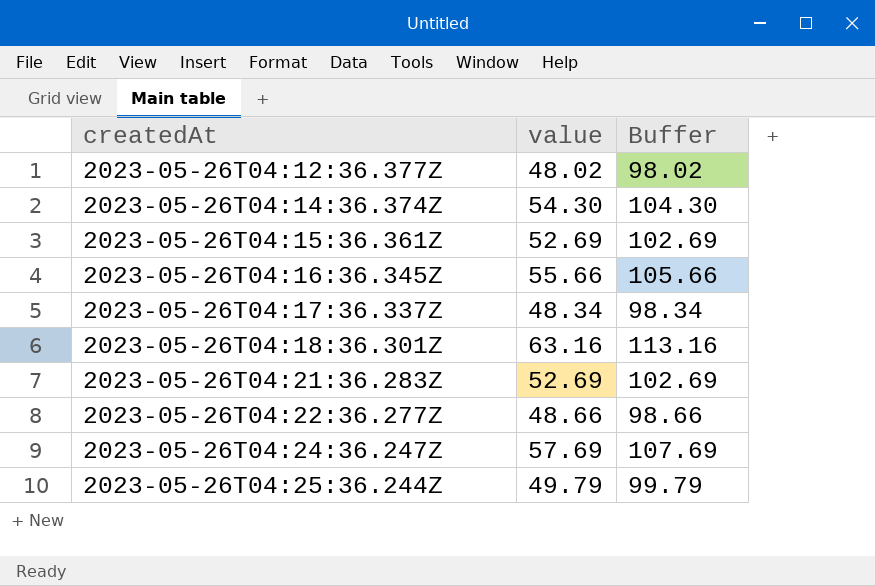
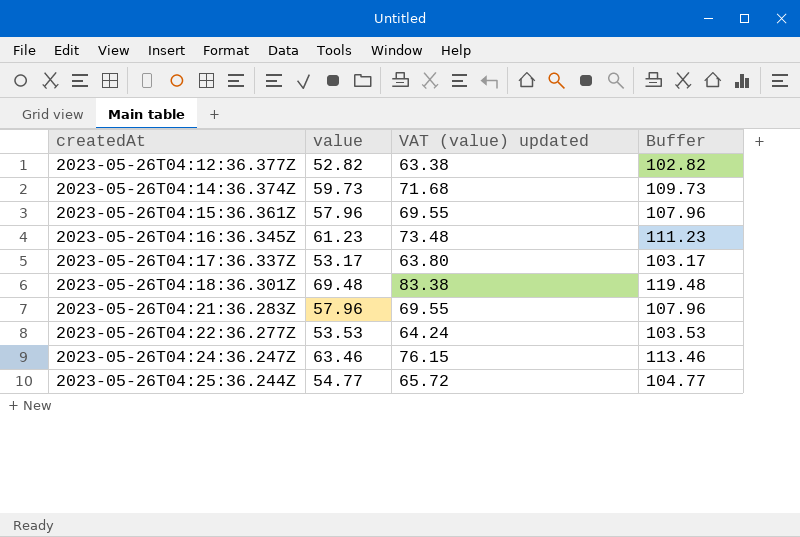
column VAT (value) updated | formula: none -> [value] * 1.2
2023-05-26T04:12:36.377Z | value: 48.02 -> 52.82
2023-05-26T04:12:36.377Z | Buffer: 98.02 -> 102.82
2023-05-26T04:14:36.374Z | value: 54.30 -> 59.73
2023-05-26T04:14:36.374Z | Buffer: 104.30 -> 109.73
2023-05-26T04:15:36.361Z | value: 52.69 -> 57.96
2023-05-26T04:15:36.361Z | Buffer: 102.69 -> 107.96
2023-05-26T04:16:36.345Z | value: 55.66 -> 61.23
2023-05-26T04:16:36.345Z | Buffer: 105.66 -> 111.23
2023-05-26T04:17:36.337Z | value: 48.34 -> 53.17
2023-05-26T04:17:36.337Z | Buffer: 98.34 -> 103.17
2023-05-26T04:18:36.301Z | value: 63.16 -> 69.48
2023-05-26T04:18:36.301Z | Buffer: 113.16 -> 119.48
2023-05-26T04:21:36.283Z | value: 52.69 -> 57.96
2023-05-26T04:21:36.283Z | Buffer: 102.69 -> 107.96
2023-05-26T04:22:36.277Z | value: 48.66 -> 53.53
2023-05-26T04:22:36.277Z | Buffer: 98.66 -> 103.53
2023-05-26T04:24:36.247Z | value: 57.69 -> 63.46
2023-05-26T04:24:36.247Z | Buffer: 107.69 -> 113.46
2023-05-26T04:25:36.244Z | value: 49.79 -> 54.77
2023-05-26T04:25:36.244Z | Buffer: 99.79 -> 104.77

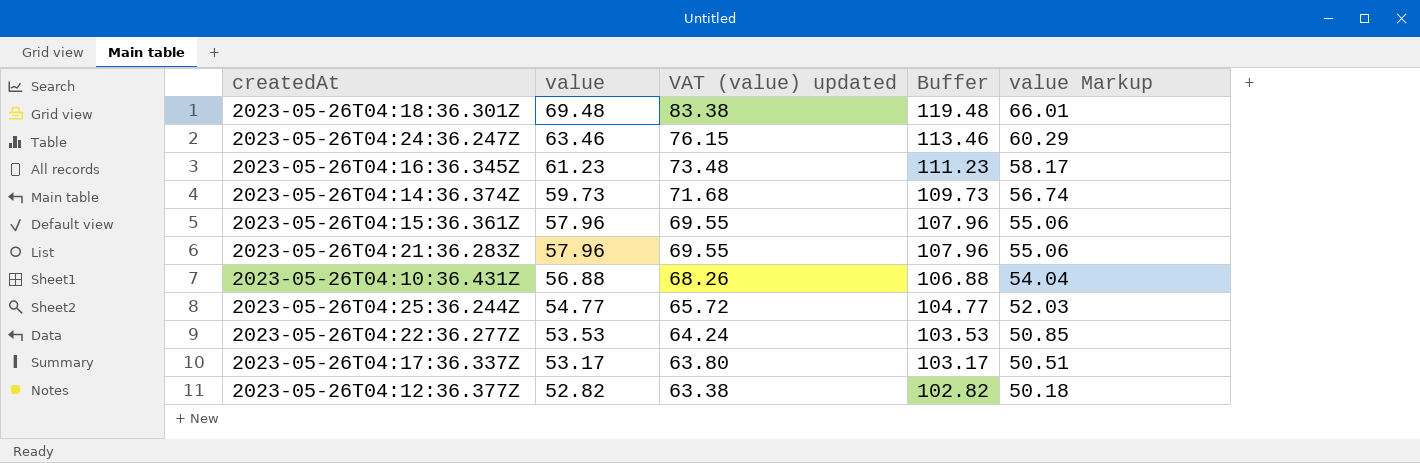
row order: createdAt ascending -> value descending
column value Markup | formula: none -> [value] * 0.95
row 2023-05-26T04:10:36.431Z: none -> 56.88 | 68.26 | 106.88 | 54.04

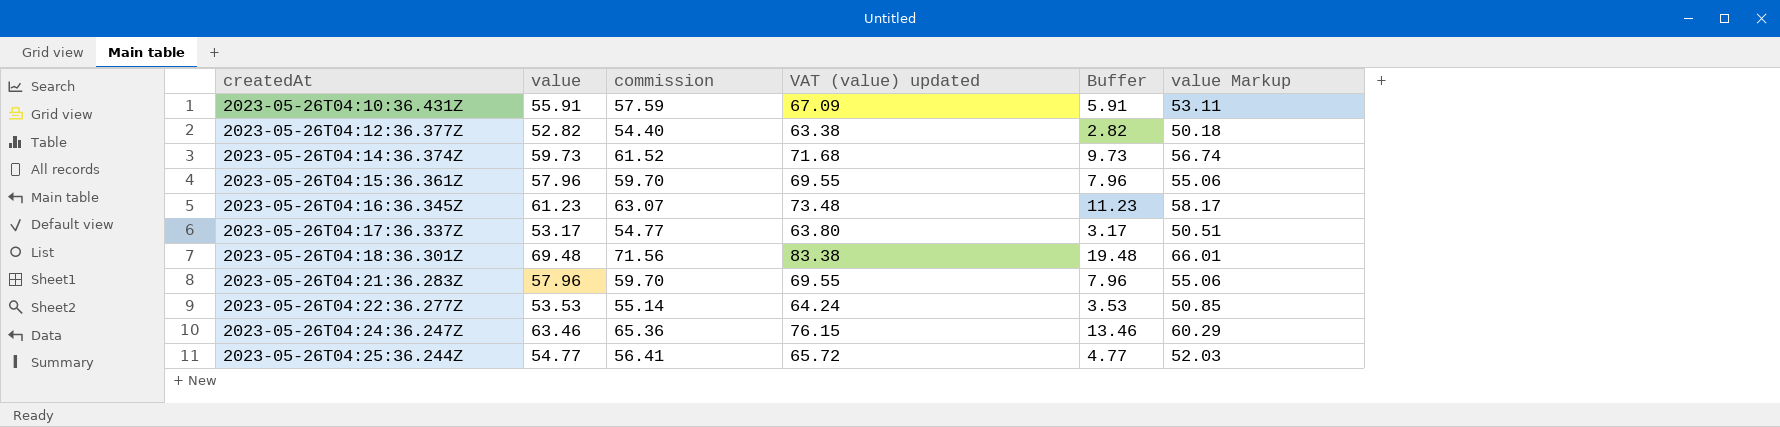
row order: value descending -> createdAt ascending
column commission | formula: none -> [value] * 1.03
column Buffer | formula: [value] + 50 -> [value] - 50
2023-05-26T04:10:36.431Z | value: 56.88 -> 55.91
2023-05-26T04:10:36.431Z | VAT (value) updated: 68.26 -> 67.09
2023-05-26T04:10:36.431Z | value Markup: 54.04 -> 53.11

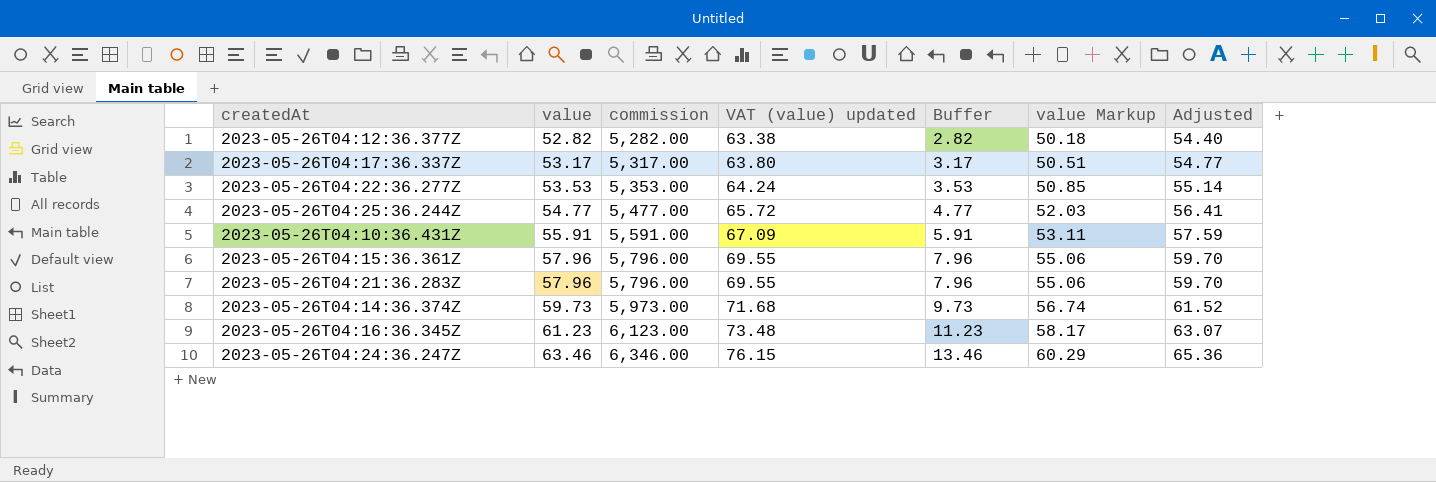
row order: createdAt ascending -> value ascending
column commission | formula: [value] * 1.03 -> [value] * 100
column Adjusted | formula: none -> [value] * 1.03
row 2023-05-26T04:18:36.301Z: 69.48 | 71.56 | 83.38 | 19.48 | 66.01 -> none

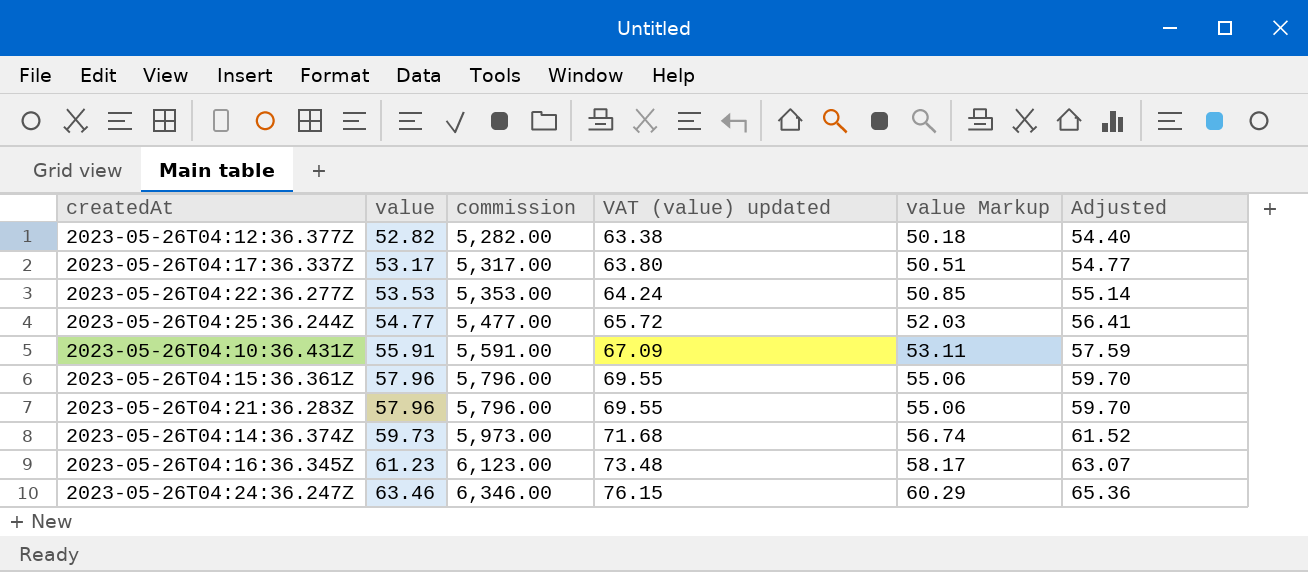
column Buffer | formula: [value] - 50 -> none

